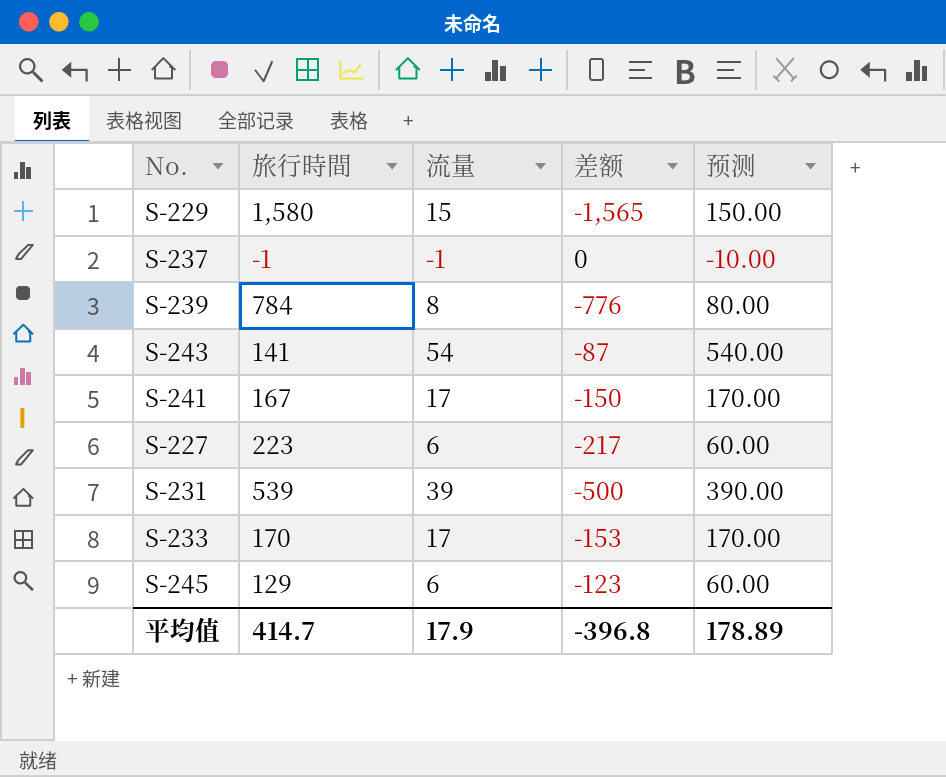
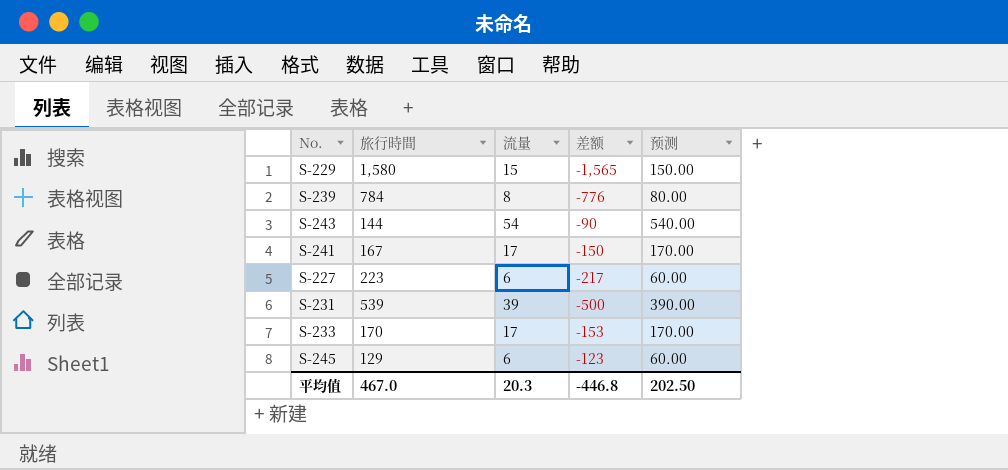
row S-237: -1 | -1 | 0 | -10.00 -> none
S-243 | 旅行時間: 141 -> 144
S-243 | 差额: -87 -> -90
平均值 | 旅行時間: 414.7 -> 467.0
平均值 | 流量: 17.9 -> 20.3
平均值 | 差额: -396.8 -> -446.8
平均值 | 预测: 178.89 -> 202.50

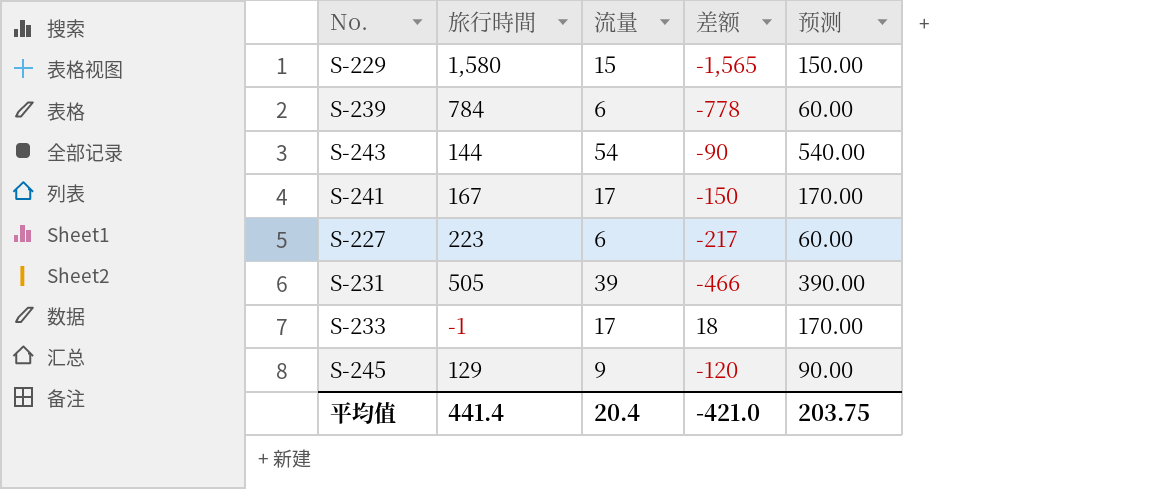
S-239 | 流量: 8 -> 6
S-239 | 差额: -776 -> -778
S-239 | 预测: 80.00 -> 60.00
S-231 | 旅行時間: 539 -> 505
S-231 | 差额: -500 -> -466
S-233 | 旅行時間: 170 -> -1
S-233 | 差额: -153 -> 18
S-245 | 流量: 6 -> 9
S-245 | 差额: -123 -> -120
S-245 | 预测: 60.00 -> 90.00
平均值 | 旅行時間: 467.0 -> 441.4
平均值 | 流量: 20.3 -> 20.4
平均值 | 差额: -446.8 -> -421.0
平均值 | 预测: 202.50 -> 203.75

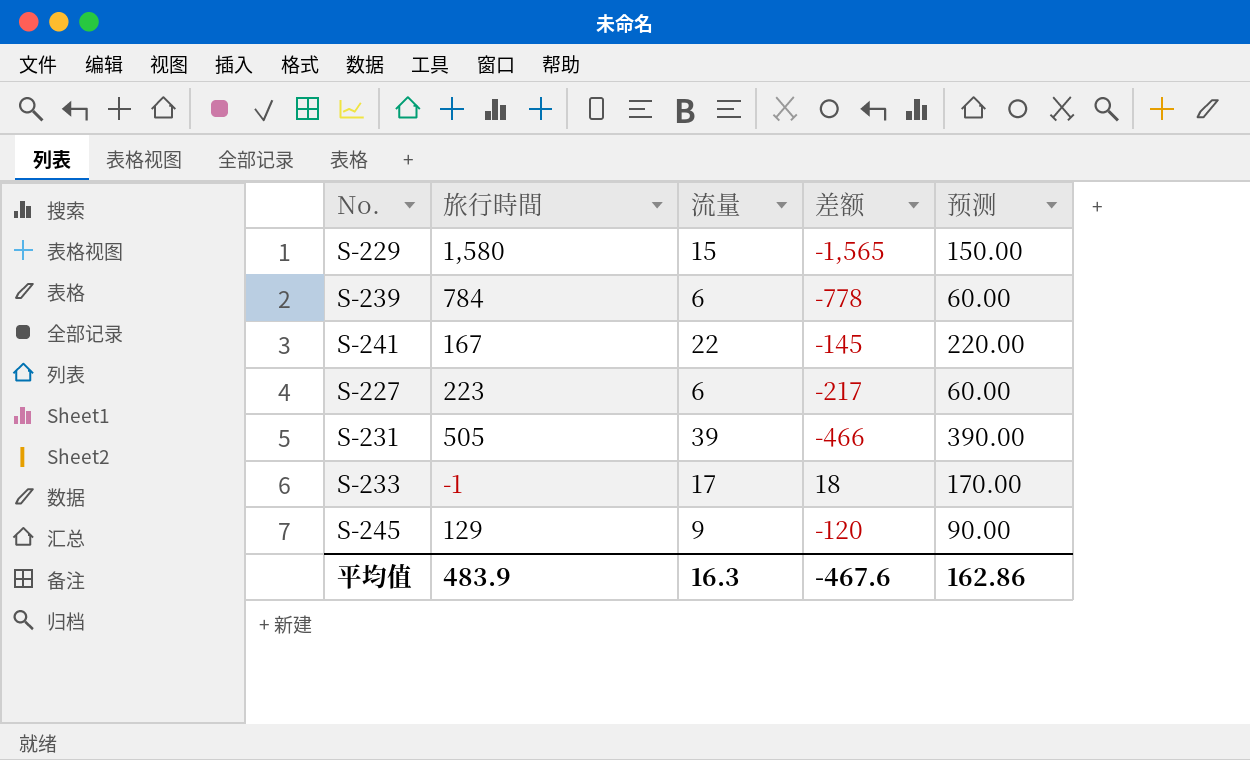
row S-243: 144 | 54 | -90 | 540.00 -> none
S-241 | 流量: 17 -> 22
S-241 | 差额: -150 -> -145
S-241 | 预测: 170.00 -> 220.00
平均值 | 旅行時間: 441.4 -> 483.9
平均值 | 流量: 20.4 -> 16.3
平均值 | 差额: -421.0 -> -467.6
平均值 | 预测: 203.75 -> 162.86

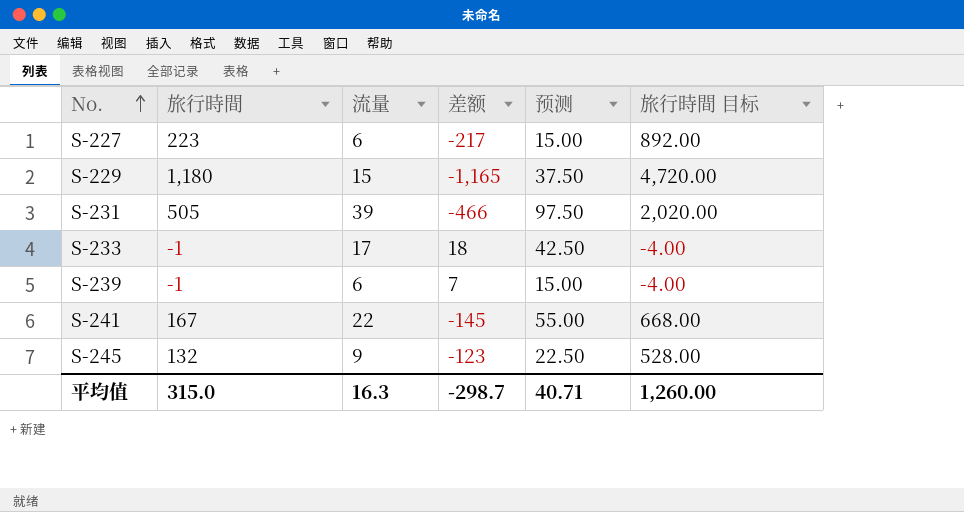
row order: none -> No. ascending
column 预测 | formula: [流量] * 10 -> [流量] * 2.5
column 旅行時間 目标 | formula: none -> [旅行時間] * 4
S-229 | 旅行時間: 1,580 -> 1,180
S-229 | 差额: -1,565 -> -1,165
S-239 | 旅行時間: 784 -> -1
S-239 | 差额: -778 -> 7
S-245 | 旅行時間: 129 -> 132
S-245 | 差额: -120 -> -123
平均值 | 旅行時間: 483.9 -> 315.0
平均值 | 差额: -467.6 -> -298.7
平均值 | 预测: 162.86 -> 40.71

